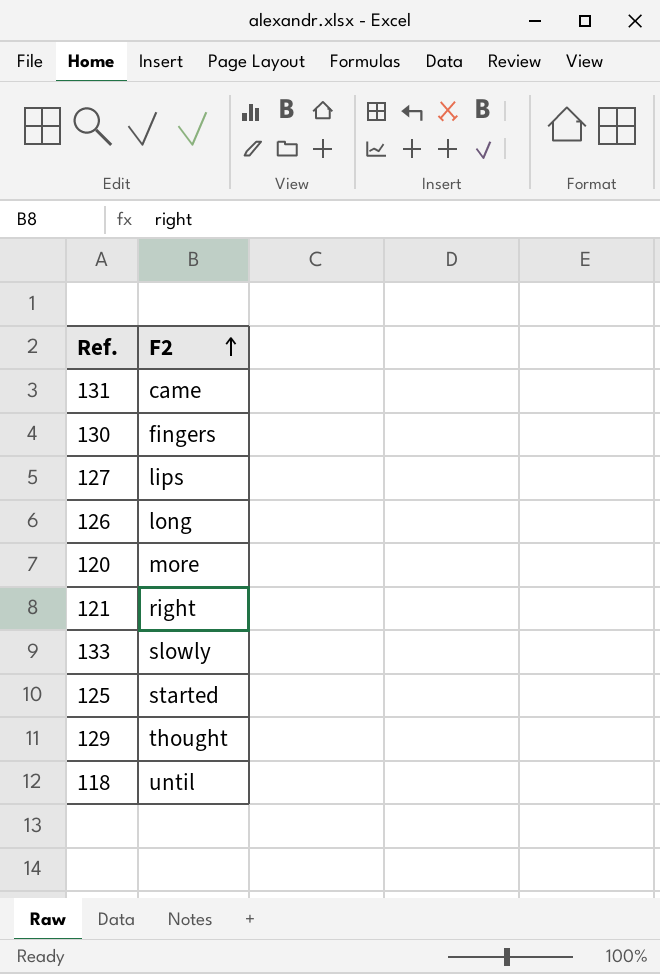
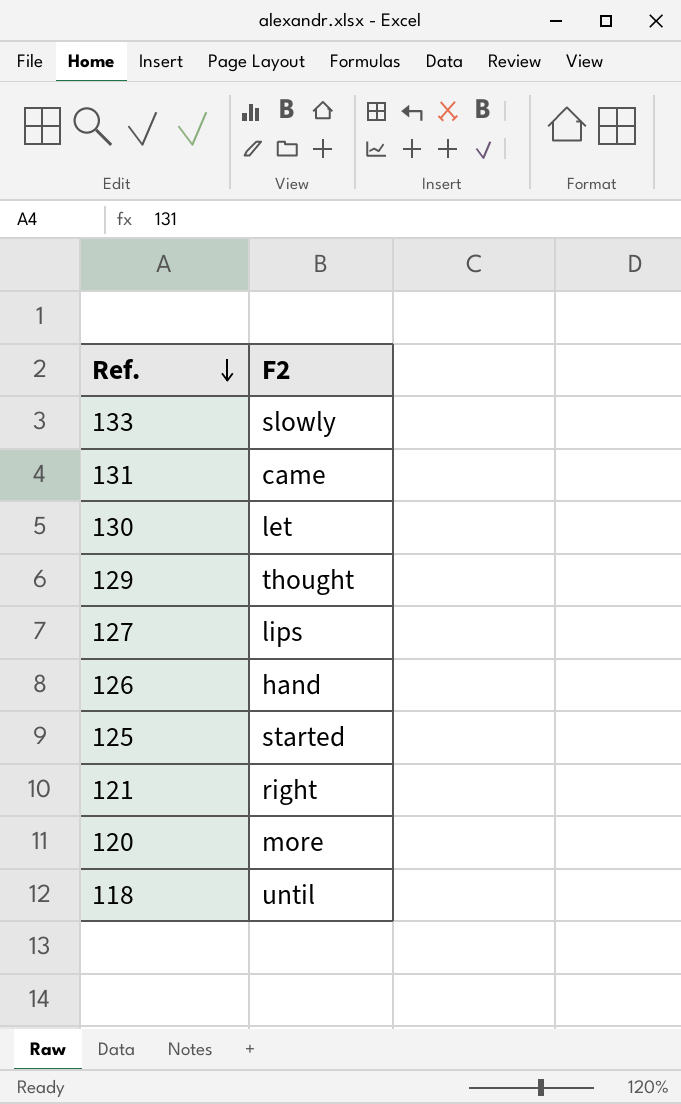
row order: F2 ascending -> Ref. descending
130 | F2: fingers -> let
126 | F2: long -> hand

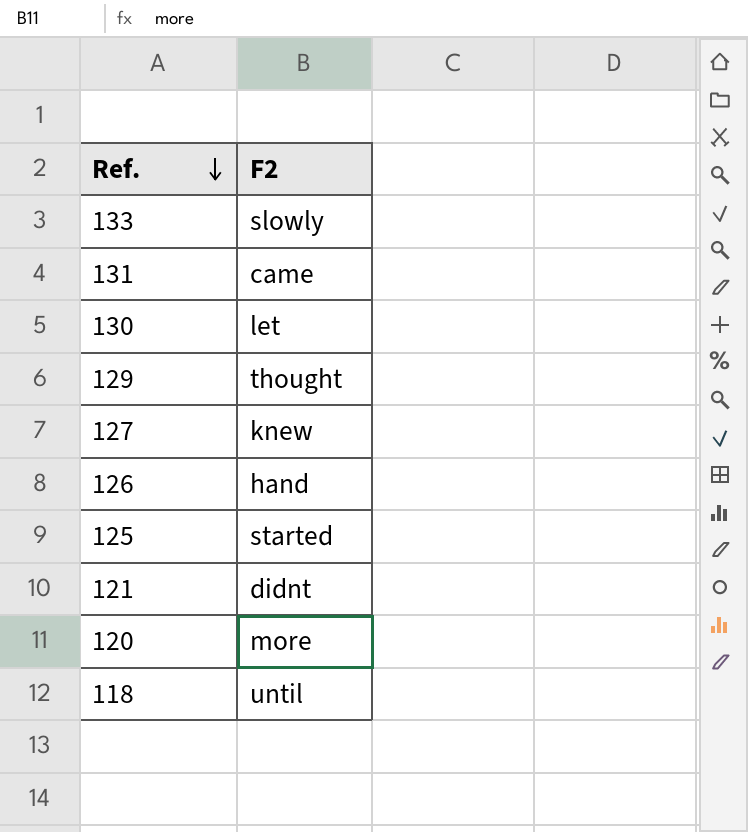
127 | F2: lips -> knew
121 | F2: right -> didnt

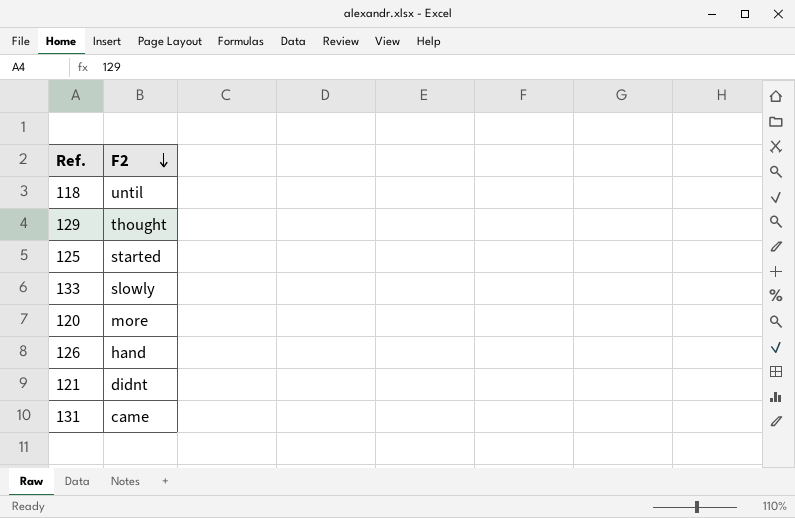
row order: Ref. descending -> F2 descending
row 130: let -> none
row 127: knew -> none

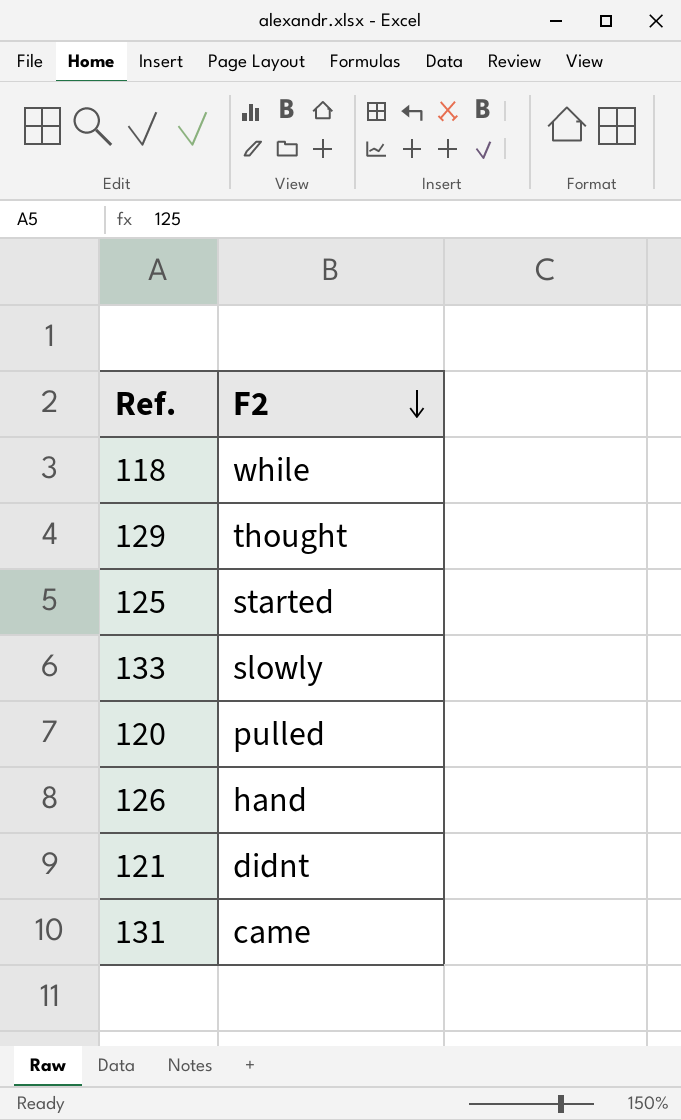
118 | F2: until -> while
120 | F2: more -> pulled

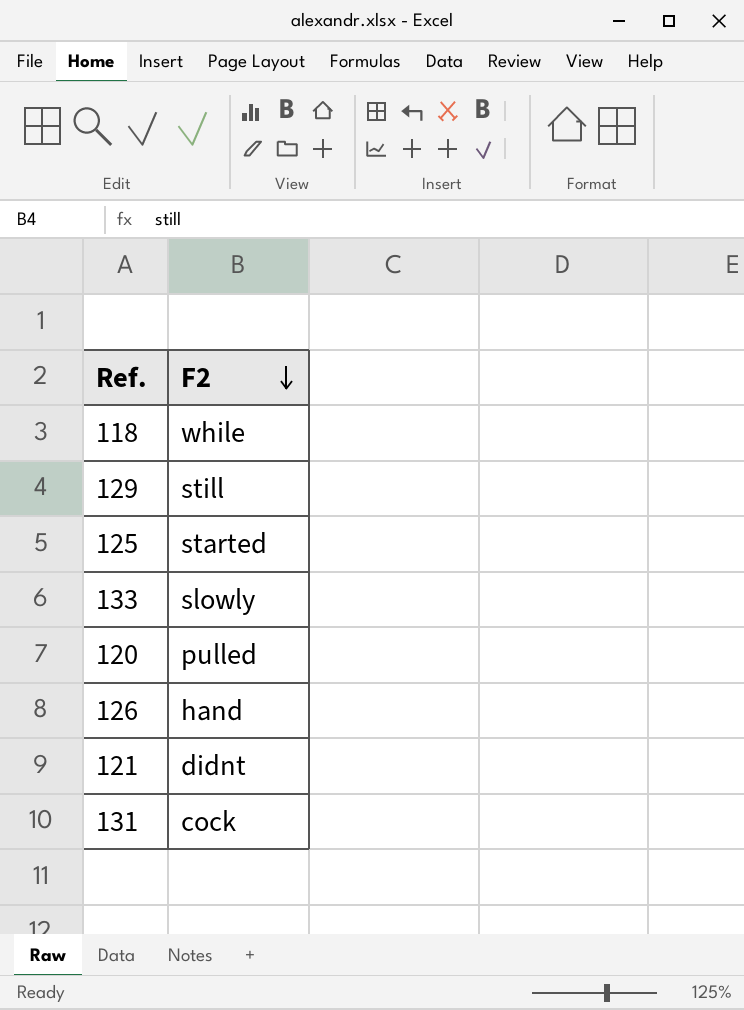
129 | F2: thought -> still
131 | F2: came -> cock

